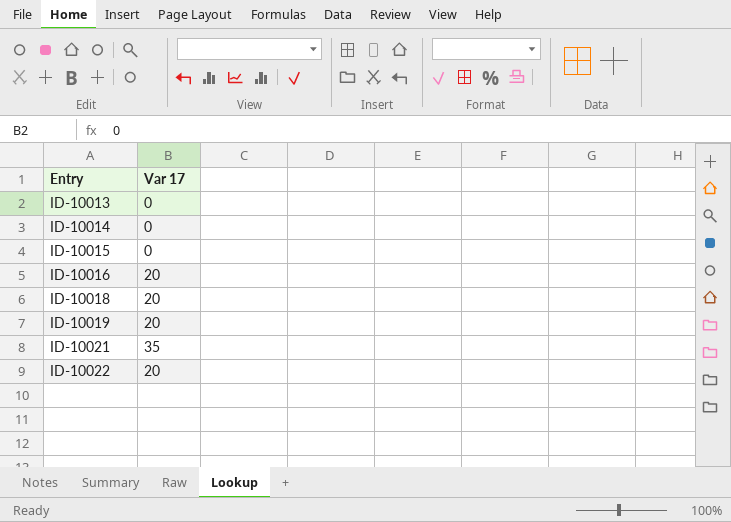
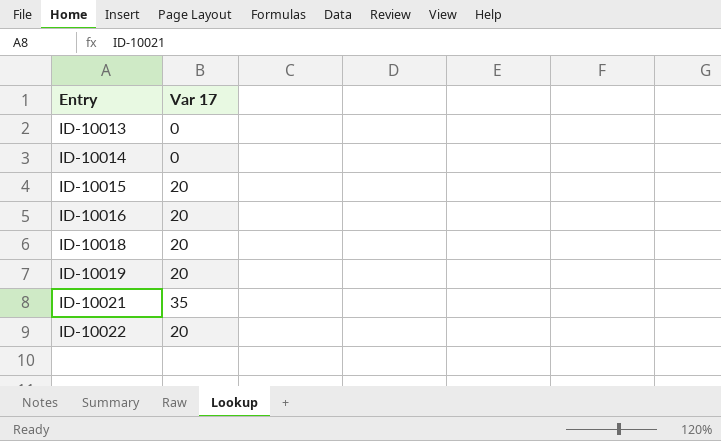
ID-10015 | Var 17: 0 -> 20

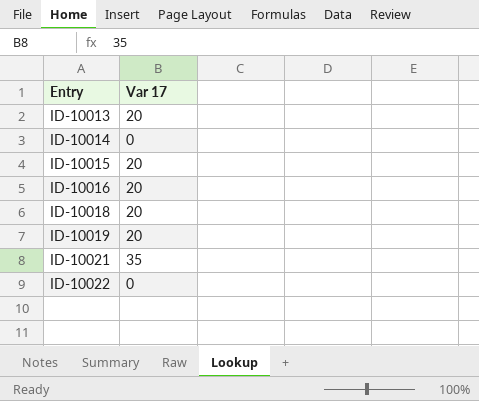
ID-10013 | Var 17: 0 -> 20
ID-10022 | Var 17: 20 -> 0

